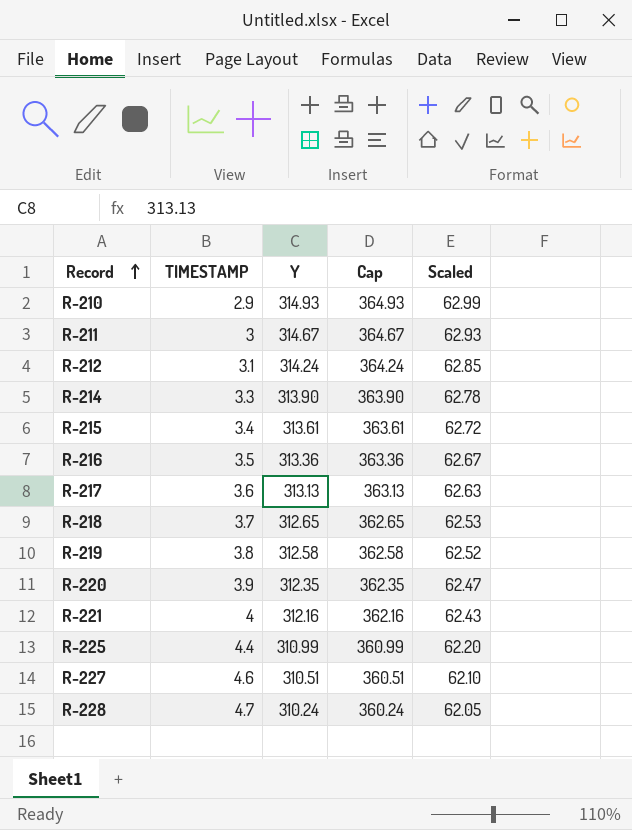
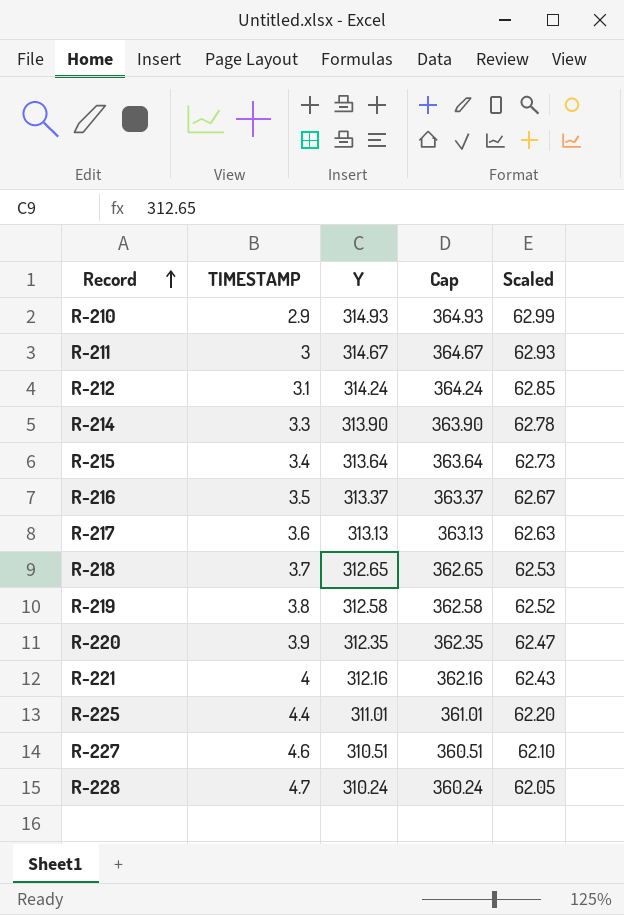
R-215 | Y: 313.61 -> 313.64
R-215 | Cap: 363.61 -> 363.64
R-215 | Scaled: 62.72 -> 62.73
R-216 | Y: 313.36 -> 313.37
R-216 | Cap: 363.36 -> 363.37
R-225 | Y: 310.99 -> 311.01
R-225 | Cap: 360.99 -> 361.01

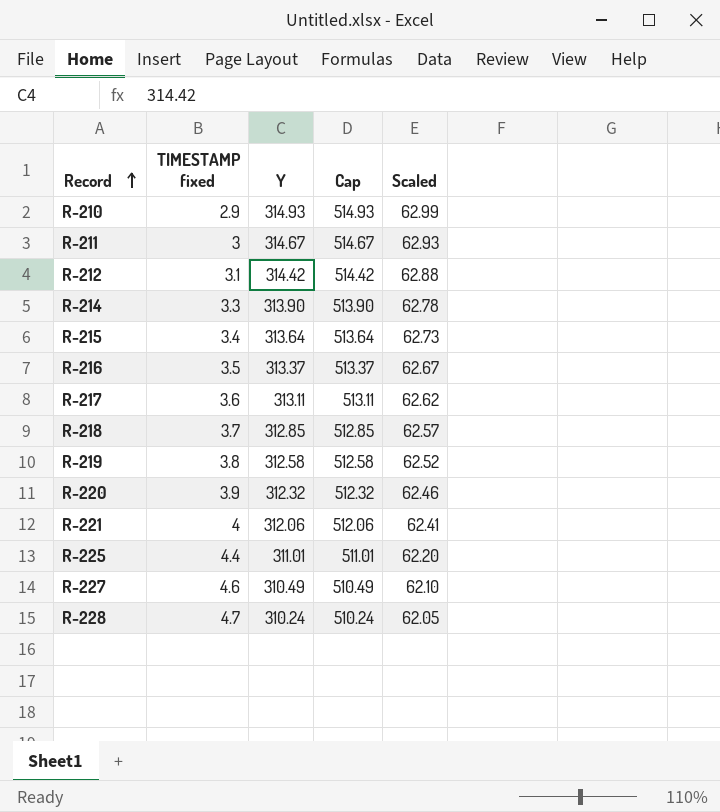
column name: TIMESTAMP -> TIMESTAMP fixed
column Cap | formula: [Y] + 50 -> [Y] + 200
R-212 | Y: 314.24 -> 314.42
R-212 | Scaled: 62.85 -> 62.88
R-217 | Y: 313.13 -> 313.11
R-217 | Scaled: 62.63 -> 62.62
R-218 | Y: 312.65 -> 312.85
R-218 | Scaled: 62.53 -> 62.57
R-220 | Y: 312.35 -> 312.32
R-220 | Scaled: 62.47 -> 62.46
R-221 | Y: 312.16 -> 312.06
R-221 | Scaled: 62.43 -> 62.41
R-227 | Y: 310.51 -> 310.49

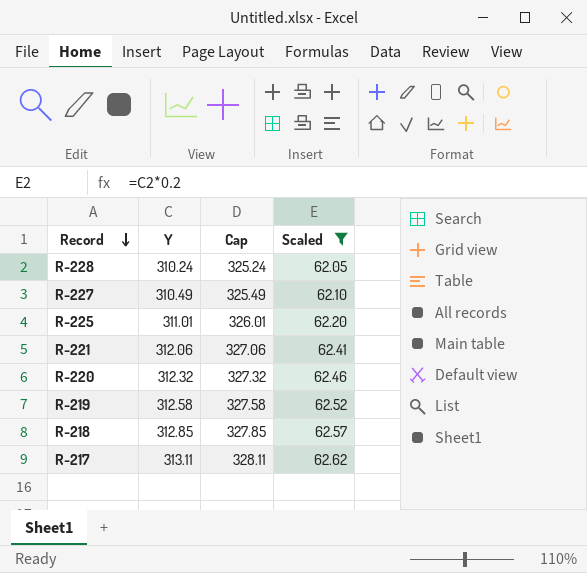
filter: none -> Scaled <= 62.62
row order: Record ascending -> Record descending
column TIMESTAMP fixed | position: 2 -> none
column Cap | formula: [Y] + 200 -> [Y] + 15

